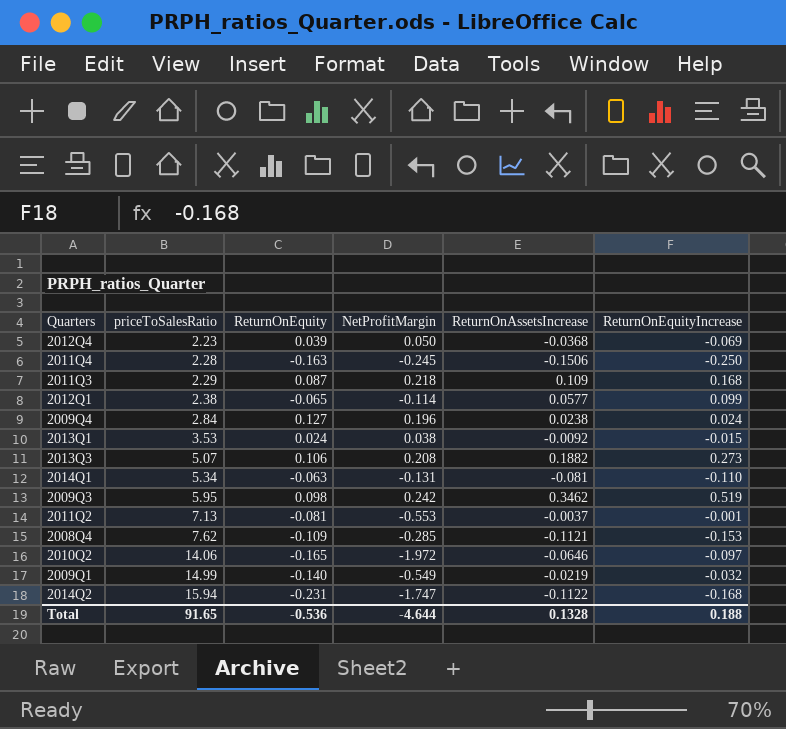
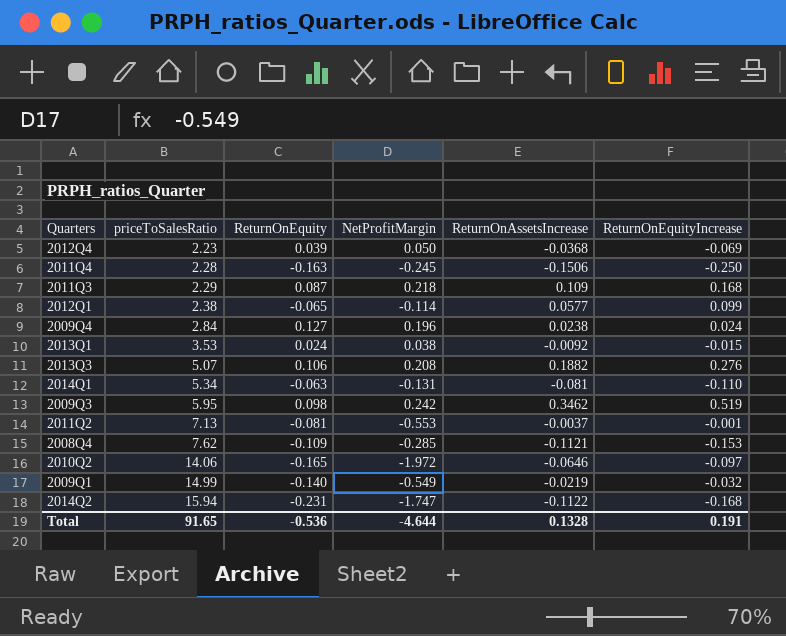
2013Q3 | ReturnOnEquityIncrease: 0.273 -> 0.276
Total | ReturnOnEquityIncrease: 0.188 -> 0.191

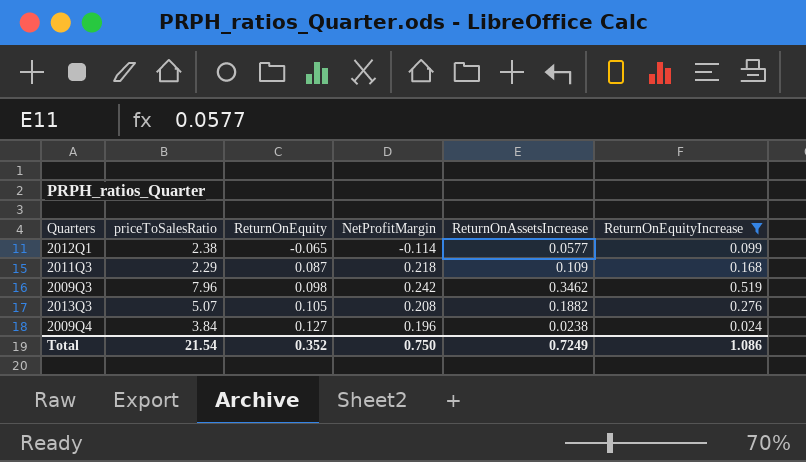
filter: none -> ReturnOnEquityIncrease >= 0.024
row order: priceToSalesRatio ascending -> ReturnOnEquity ascending
2009Q3 | priceToSalesRatio: 5.95 -> 7.96
2013Q3 | ReturnOnEquity: 0.106 -> 0.105
2009Q4 | priceToSalesRatio: 2.84 -> 3.84
Total | priceToSalesRatio: 91.65 -> 21.54
Total | ReturnOnEquity: -0.536 -> 0.352
Total | NetProfitMargin: -4.644 -> 0.750
Total | ReturnOnAssetsIncrease: 0.1328 -> 0.7249
Total | ReturnOnEquityIncrease: 0.191 -> 1.086

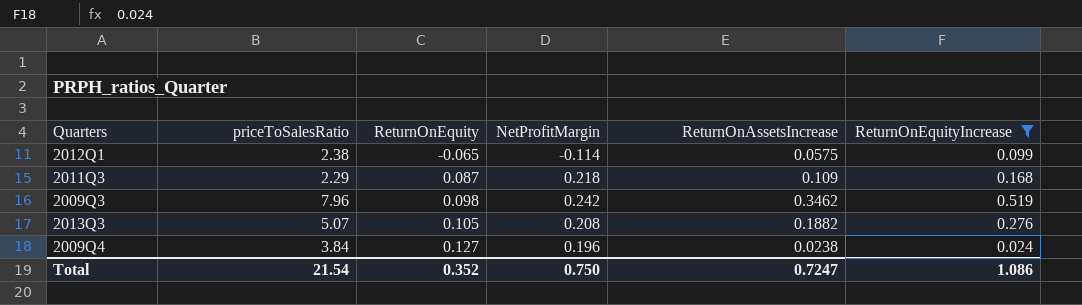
2012Q1 | ReturnOnAssetsIncrease: 0.0577 -> 0.0575
Total | ReturnOnAssetsIncrease: 0.7249 -> 0.7247

